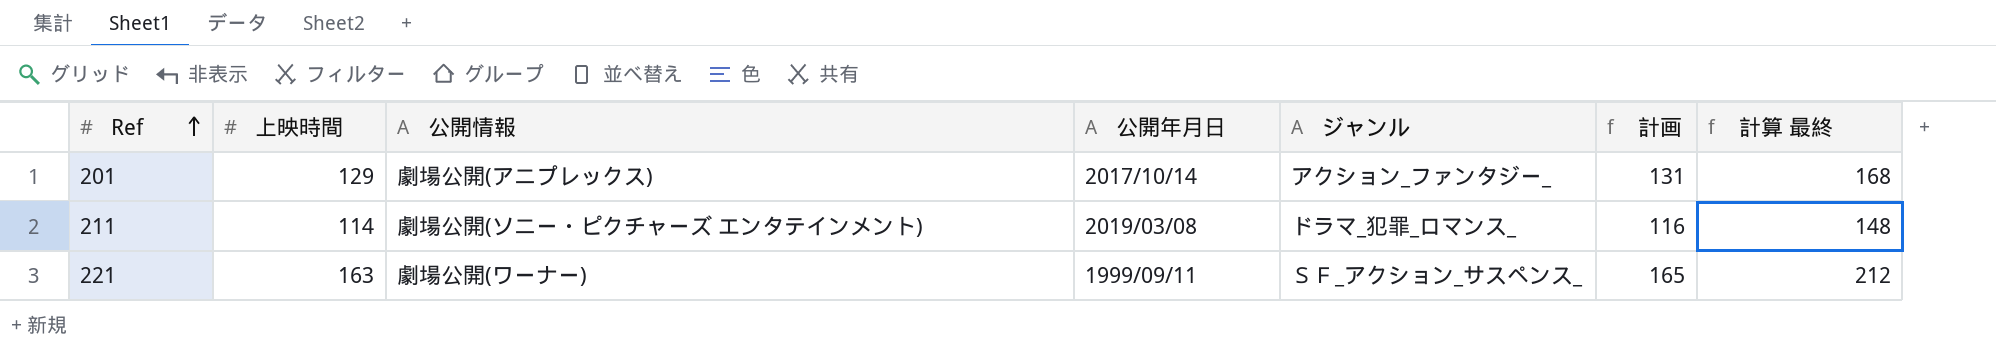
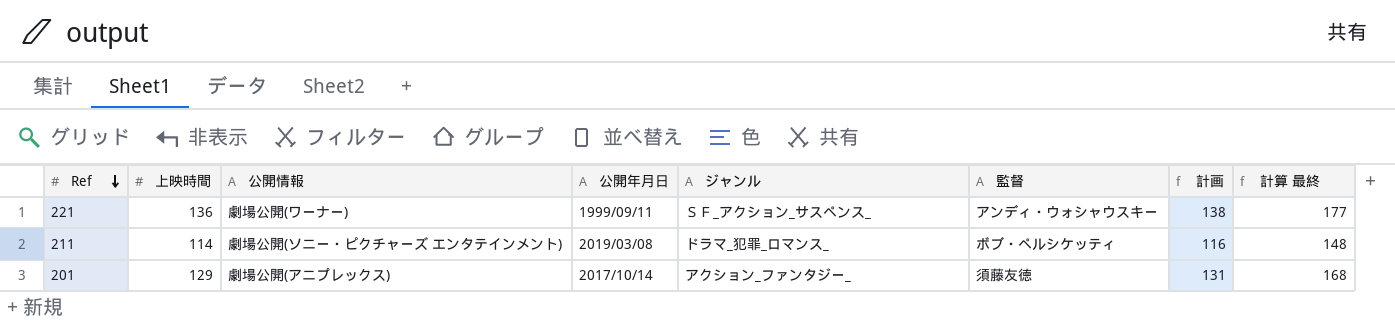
row order: Ref ascending -> Ref descending
column 監督 | position: none -> 6
221 | 上映時間: 163 -> 136
221 | 計画: 165 -> 138
221 | 計算 最終: 212 -> 177

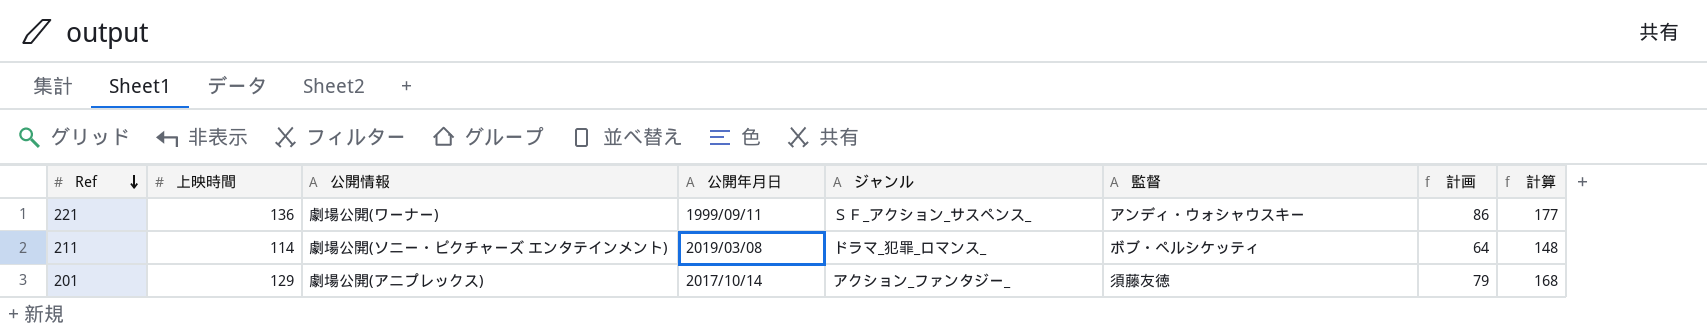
column 計画 | formula: [上映時間] + 2 -> [上映時間] - 50
column name: 計算 最終 -> 計算

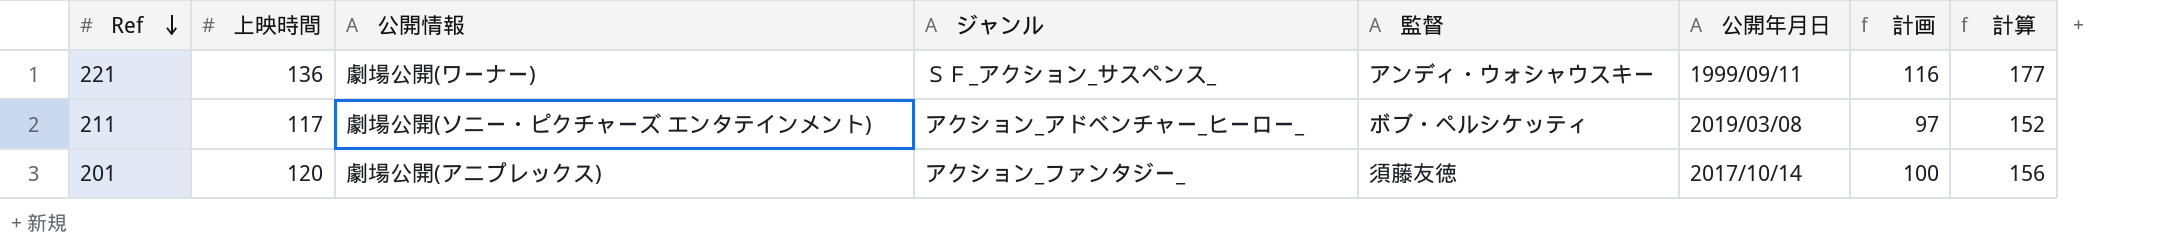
column 公開年月日 | position: 4 -> 6
column 計画 | formula: [上映時間] - 50 -> [上映時間] - 20
211 | 上映時間: 114 -> 117
211 | ジャンル: ドラマ_犯罪_ロマンス_ -> アクション_アドベンチャー_ヒーロー_
211 | 計算: 148 -> 152
201 | 上映時間: 129 -> 120
201 | 計算: 168 -> 156

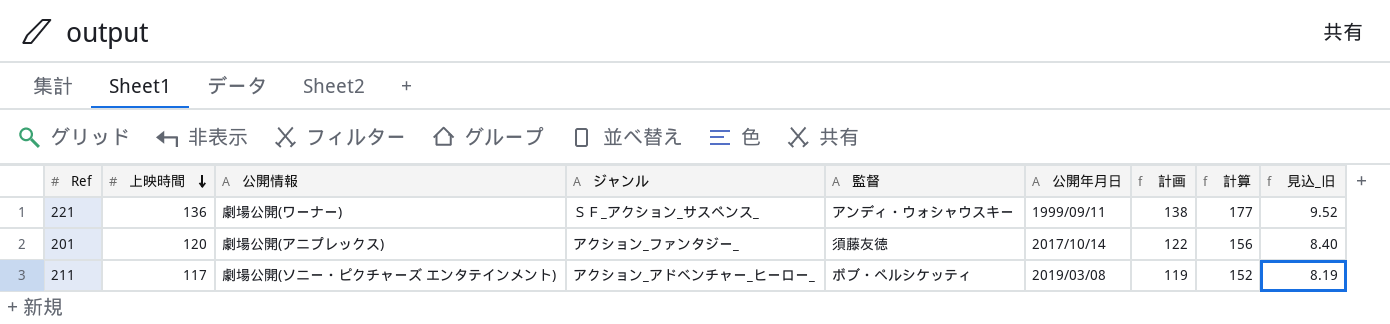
row order: Ref descending -> 上映時間 descending
column 計画 | formula: [上映時間] - 20 -> [上映時間] + 2
column 見込_旧 | formula: none -> [上映時間] * 0.07

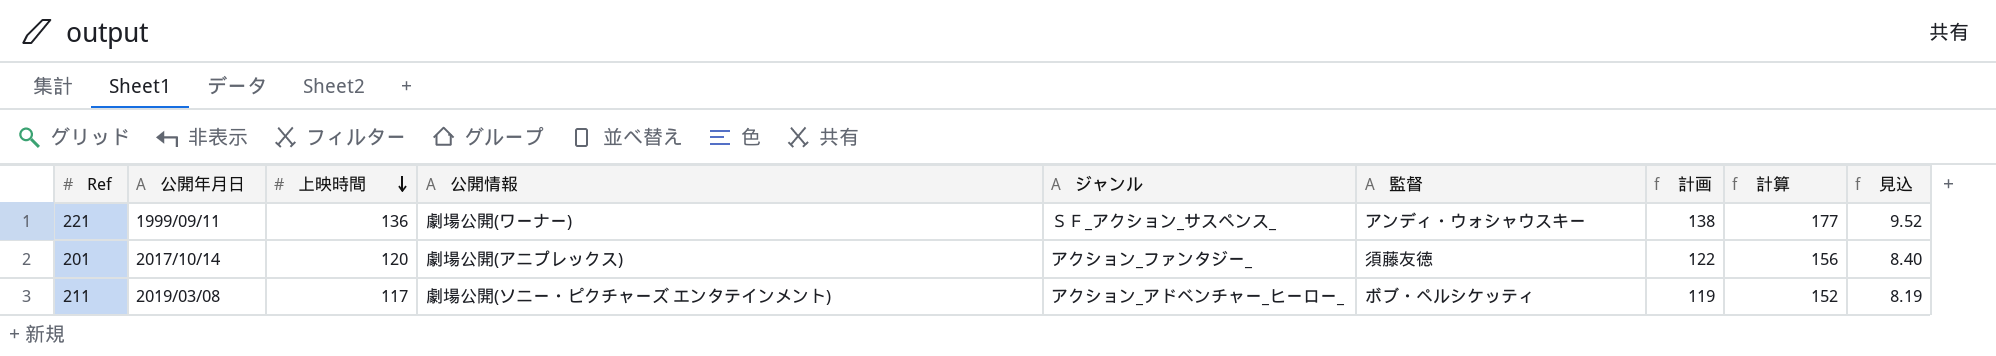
column 公開年月日 | position: 6 -> 2
column name: 見込_旧 -> 見込

